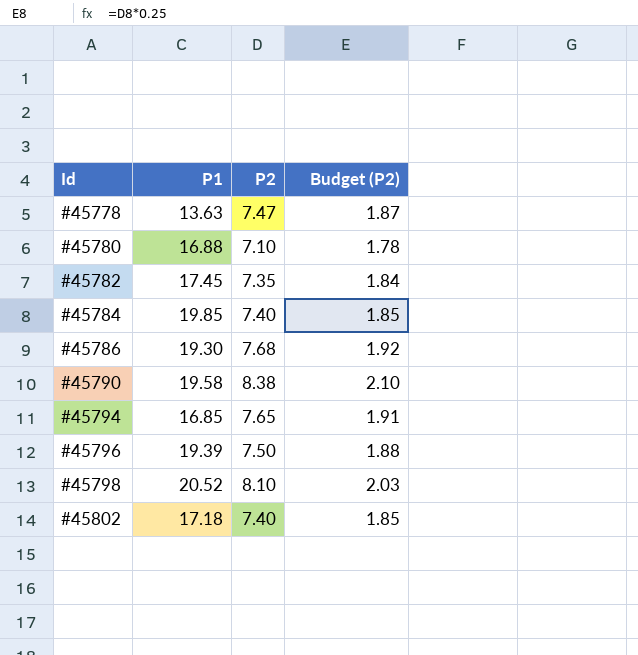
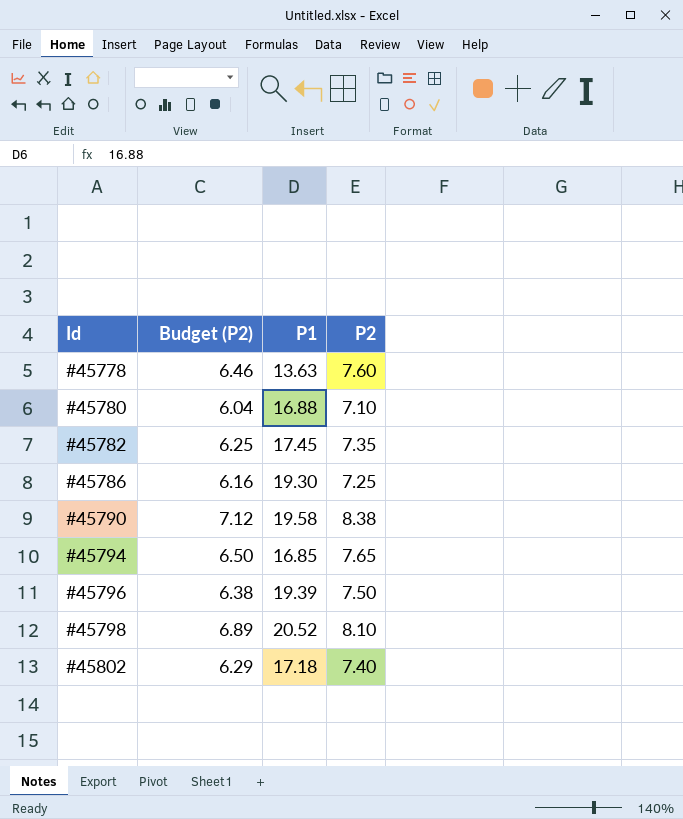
column Budget (P2) | formula: [P2] * 0.25 -> [P2] * 0.85
column Budget (P2) | position: 4 -> 2
row #45784: 19.85 | 7.40 | 1.85 -> none
#45778 | P2: 7.47 -> 7.60
#45786 | P2: 7.68 -> 7.25

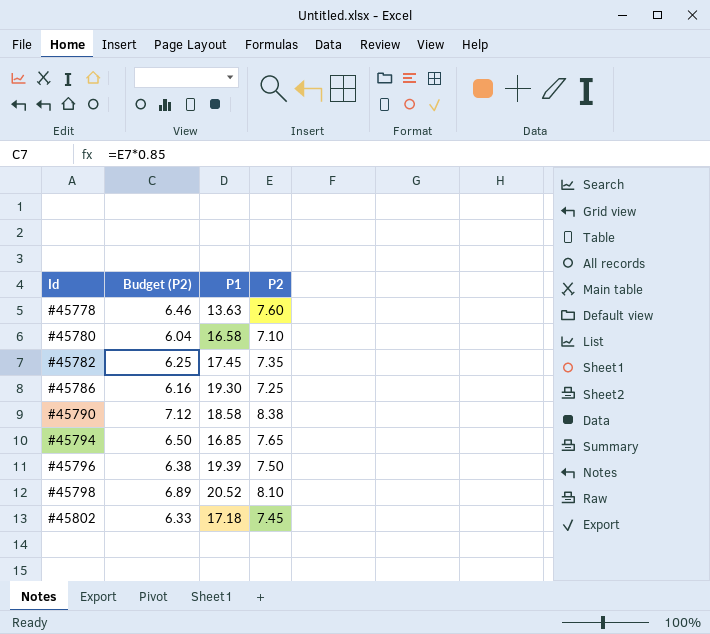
#45780 | P1: 16.88 -> 16.58
#45790 | P1: 19.58 -> 18.58
#45802 | Budget (P2): 6.29 -> 6.33
#45802 | P2: 7.40 -> 7.45

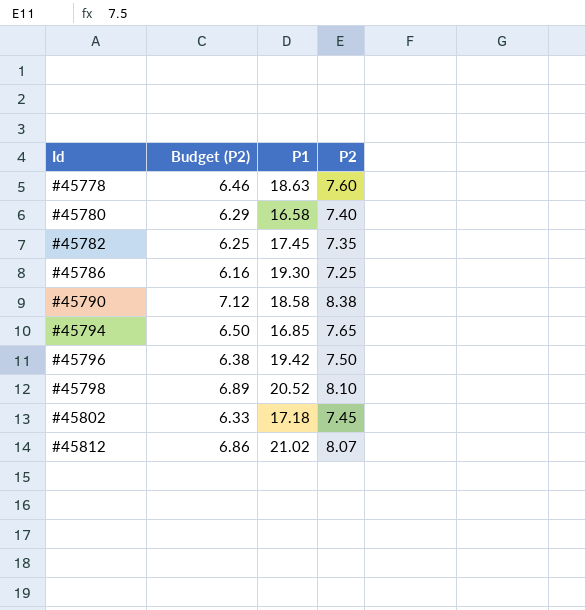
#45778 | P1: 13.63 -> 18.63
#45780 | Budget (P2): 6.04 -> 6.29
#45780 | P2: 7.10 -> 7.40
#45796 | P1: 19.39 -> 19.42
row #45812: none -> 6.86 | 21.02 | 8.07

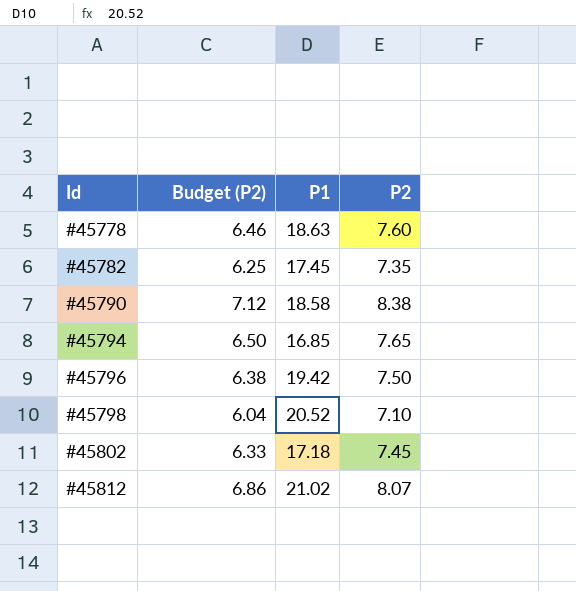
row #45780: 6.29 | 16.58 | 7.40 -> none
row #45786: 6.16 | 19.30 | 7.25 -> none
#45798 | Budget (P2): 6.89 -> 6.04
#45798 | P2: 8.10 -> 7.10

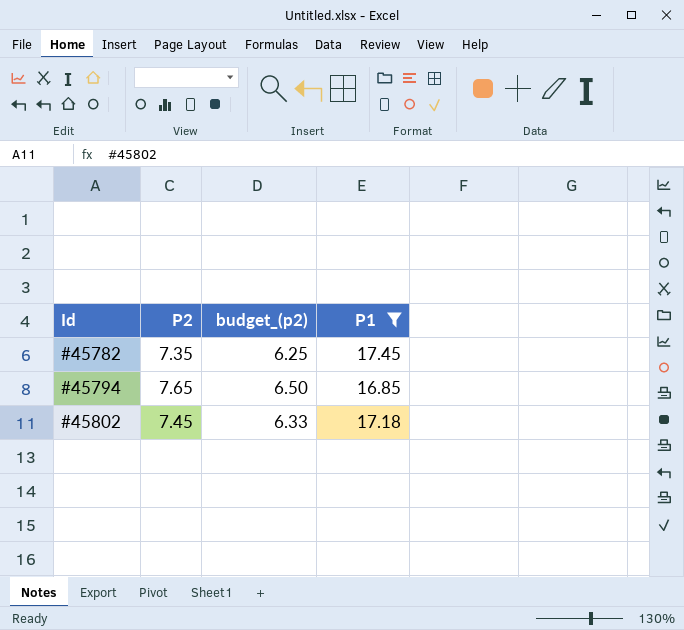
filter: none -> P1 <= 17.45
column P2 | position: 4 -> 2
column name: Budget (P2) -> budget_(p2)

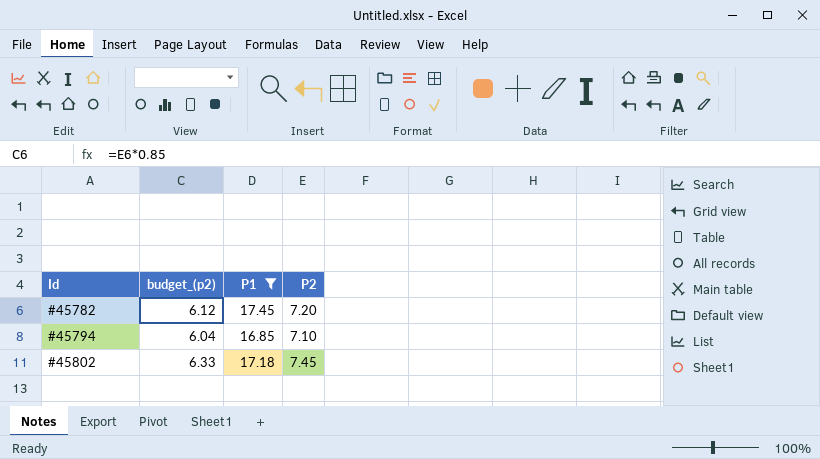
column P2 | position: 2 -> 4
#45782 | budget_(p2): 6.25 -> 6.12
#45782 | P2: 7.35 -> 7.20
#45794 | budget_(p2): 6.50 -> 6.04
#45794 | P2: 7.65 -> 7.10

